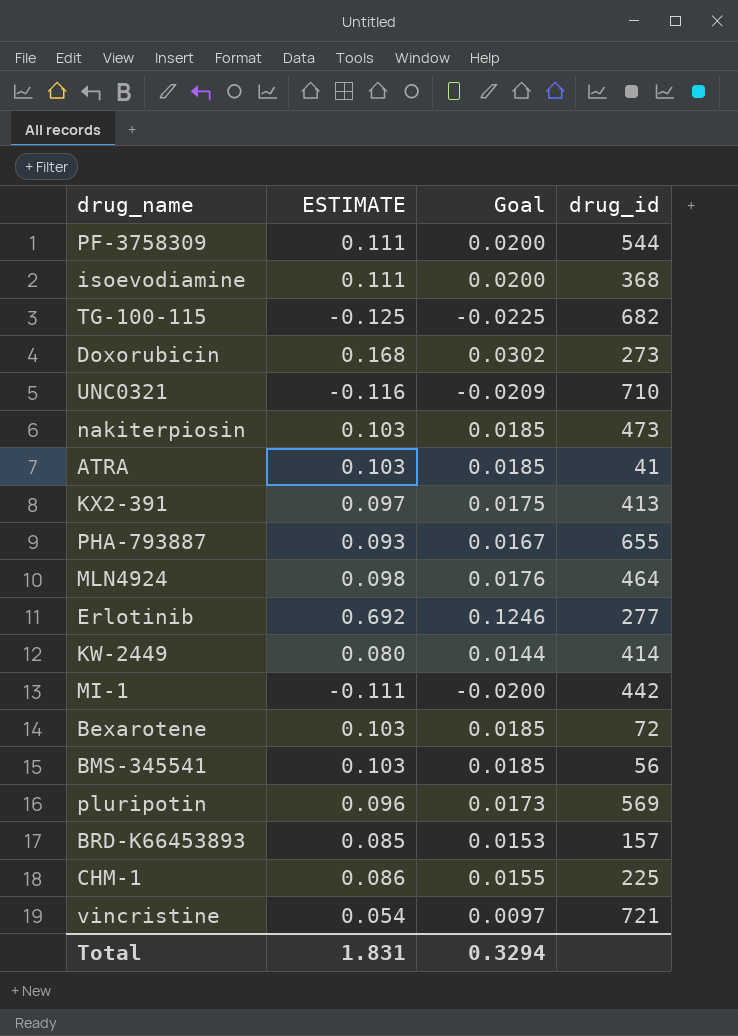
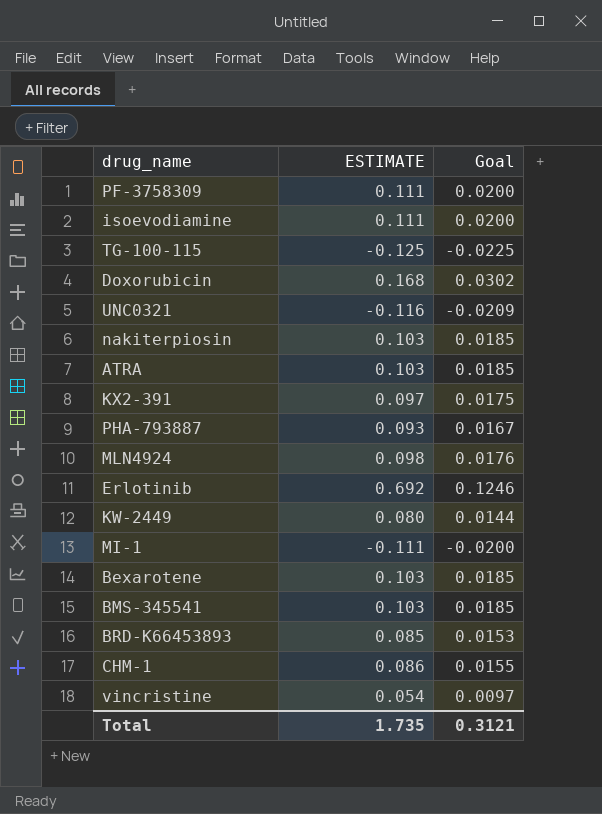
column drug_id | position: 4 -> none
row pluripotin: 0.096 | 0.0173 | 569 -> none
Total | ESTIMATE: 1.831 -> 1.735
Total | Goal: 0.3294 -> 0.3121

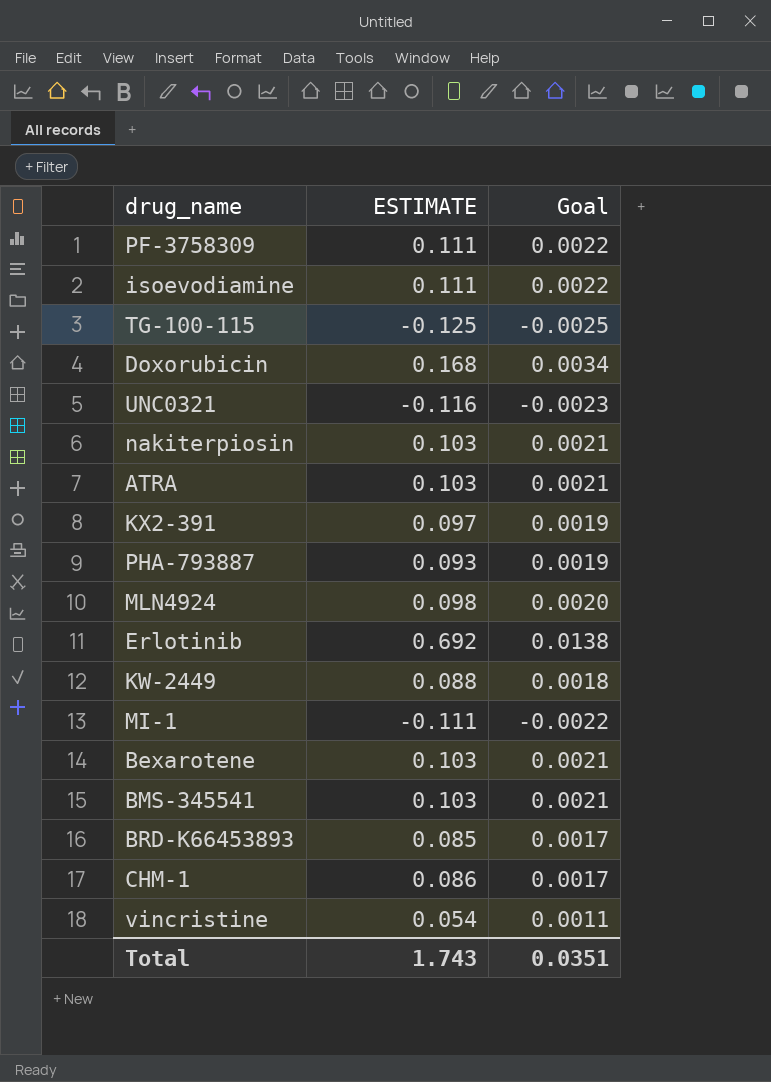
column Goal | formula: [ESTIMATE] * 0.18 -> [ESTIMATE] * 0.02
KW-2449 | ESTIMATE: 0.080 -> 0.088
Total | ESTIMATE: 1.735 -> 1.743
Total | Goal: 0.3121 -> 0.0351

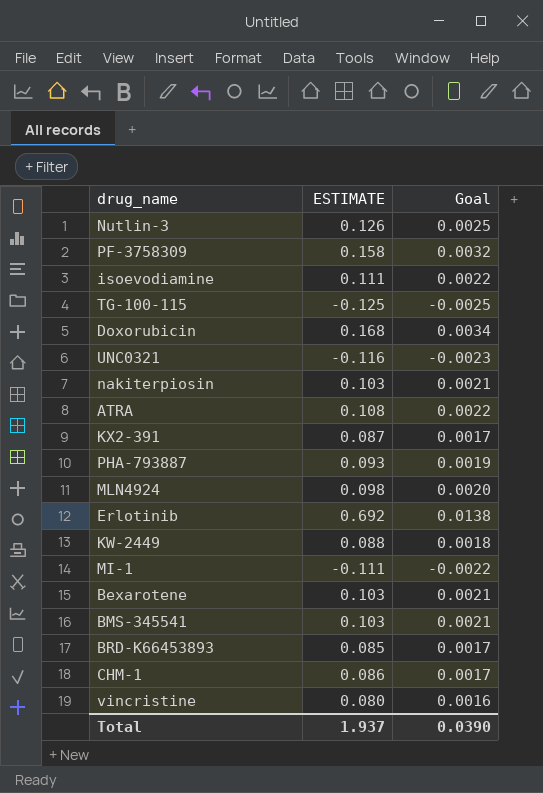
row Nutlin-3: none -> 0.126 | 0.0025
PF-3758309 | ESTIMATE: 0.111 -> 0.158
PF-3758309 | Goal: 0.0022 -> 0.0032
ATRA | ESTIMATE: 0.103 -> 0.108
ATRA | Goal: 0.0021 -> 0.0022
KX2-391 | ESTIMATE: 0.097 -> 0.087
KX2-391 | Goal: 0.0019 -> 0.0017
vincristine | ESTIMATE: 0.054 -> 0.080
vincristine | Goal: 0.0011 -> 0.0016
Total | ESTIMATE: 1.743 -> 1.937
Total | Goal: 0.0351 -> 0.0390

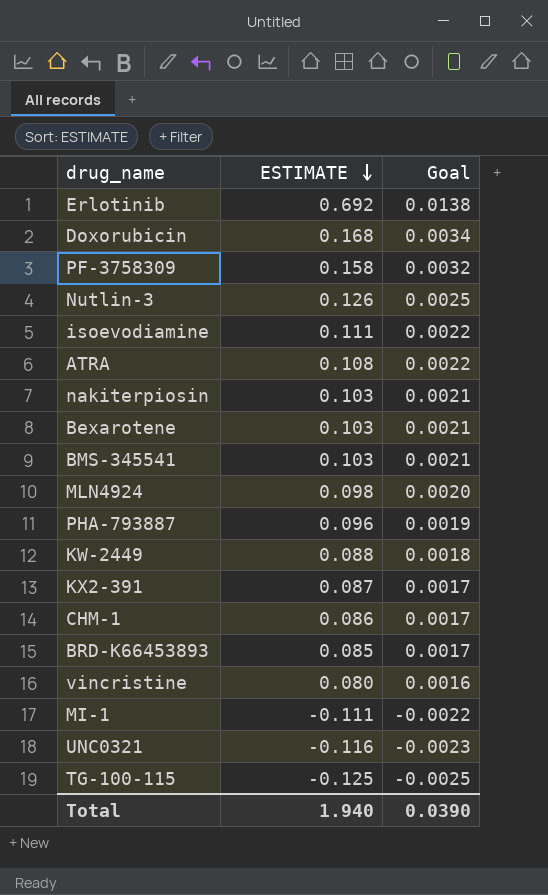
row order: none -> ESTIMATE descending
PHA-793887 | ESTIMATE: 0.093 -> 0.096
Total | ESTIMATE: 1.937 -> 1.940

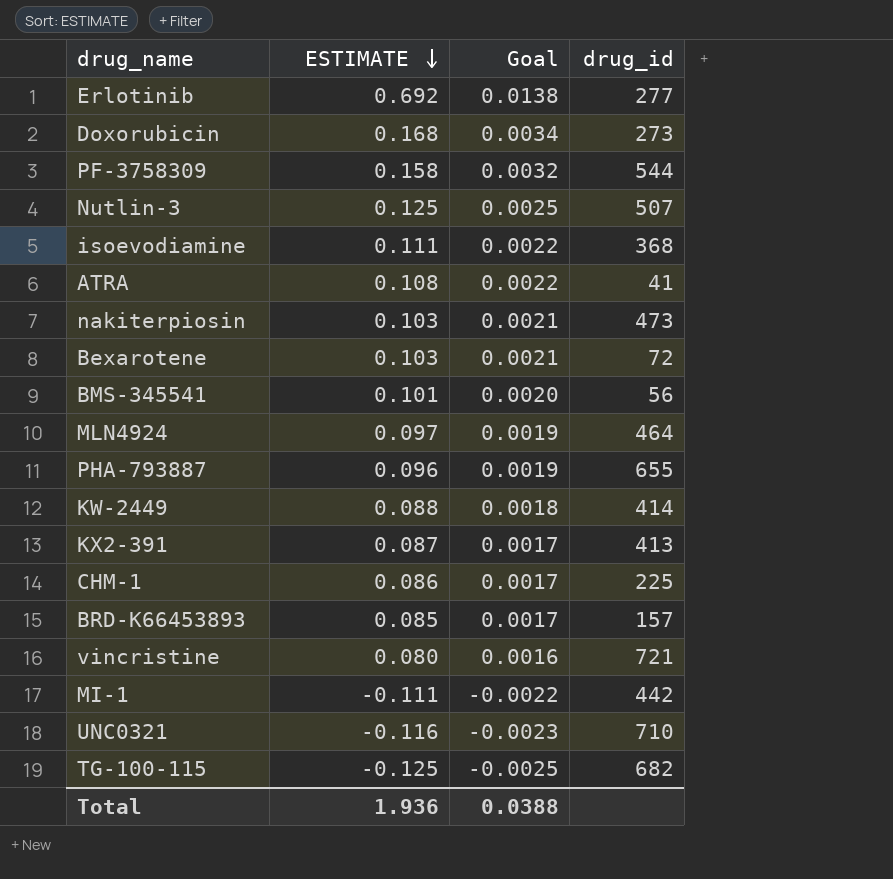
column drug_id | position: none -> 4
Nutlin-3 | ESTIMATE: 0.126 -> 0.125
BMS-345541 | ESTIMATE: 0.103 -> 0.101
BMS-345541 | Goal: 0.0021 -> 0.0020
MLN4924 | ESTIMATE: 0.098 -> 0.097
MLN4924 | Goal: 0.0020 -> 0.0019
Total | ESTIMATE: 1.940 -> 1.936
Total | Goal: 0.0390 -> 0.0388

